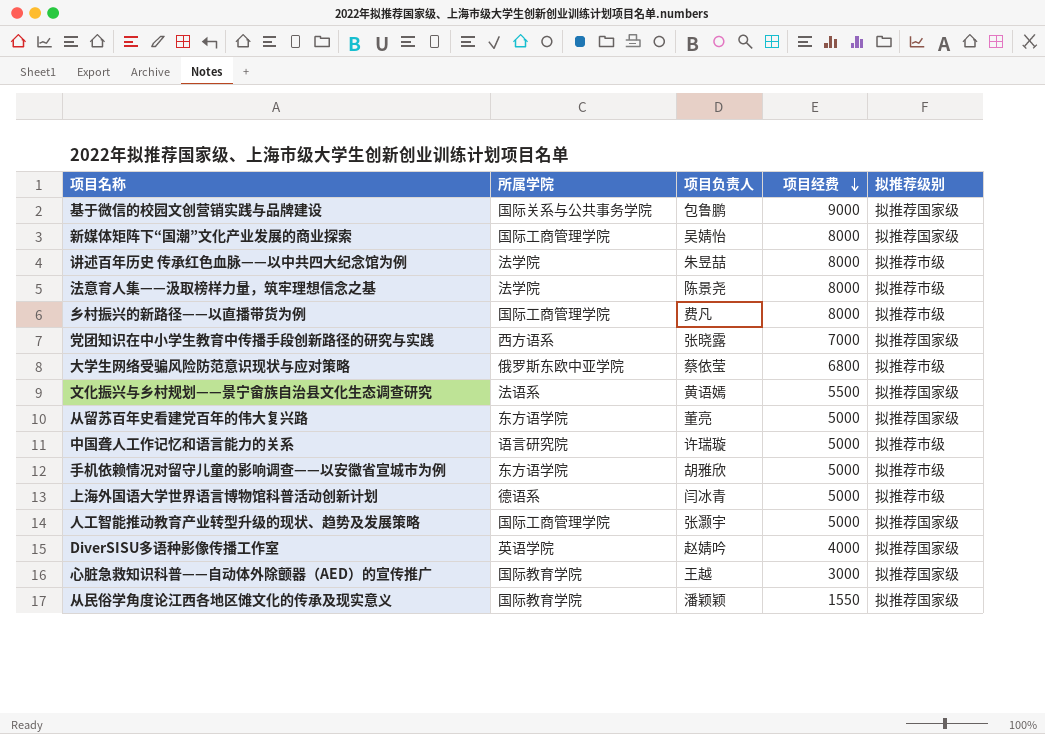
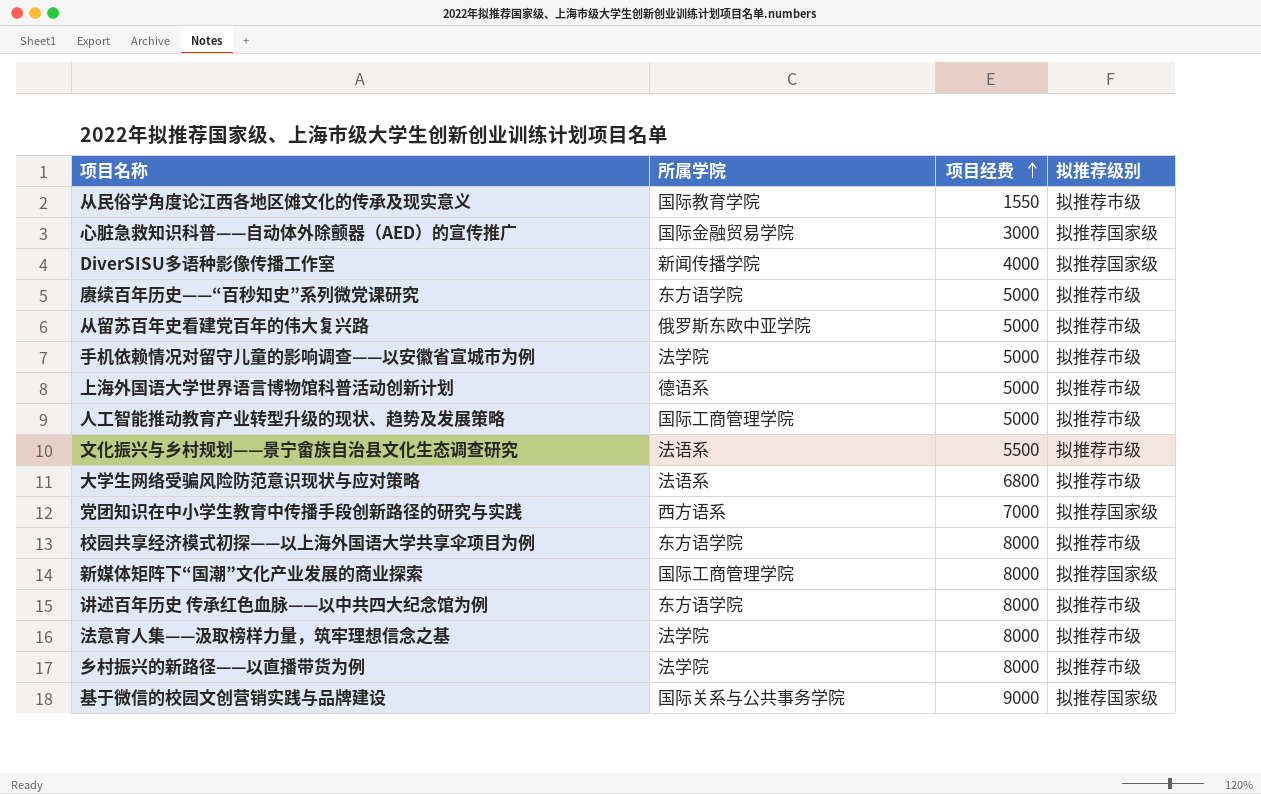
row order: 项目经费 descending -> 项目经费 ascending
column 项目负责人 | position: 3 -> none
row 中国聋人工作记忆和语言能力的关系: 语言研究院 | 许瑞璇 | 5000 | 拟推荐市级 -> none
从民俗学角度论江西各地区傩文化的传承及现实意义 | 拟推荐级别: 拟推荐国家级 -> 拟推荐市级
心脏急救知识科普——自动体外除颤器（AED）的宣传推广 | 所属学院: 国际教育学院 -> 国际金融贸易学院
DiverSISU多语种影像传播工作室 | 所属学院: 英语学院 -> 新闻传播学院
row 赓续百年历史——“百秒知史”系列微党课研究: none -> 东方语学院 | 5000 | 拟推荐市级
从留苏百年史看建党百年的伟大复兴路 | 所属学院: 东方语学院 -> 俄罗斯东欧中亚学院
从留苏百年史看建党百年的伟大复兴路 | 拟推荐级别: 拟推荐国家级 -> 拟推荐市级
手机依赖情况对留守儿童的影响调查——以安徽省宣城市为例 | 所属学院: 东方语学院 -> 法学院
人工智能推动教育产业转型升级的现状、趋势及发展策略 | 拟推荐级别: 拟推荐国家级 -> 拟推荐市级
文化振兴与乡村规划——景宁畲族自治县文化生态调查研究 | 拟推荐级别: 拟推荐国家级 -> 拟推荐市级
大学生网络受骗风险防范意识现状与应对策略 | 所属学院: 俄罗斯东欧中亚学院 -> 法语系
row 校园共享经济模式初探——以上海外国语大学共享伞项目为例: none -> 东方语学院 | 8000 | 拟推荐市级
讲述百年历史 传承红色血脉——以中共四大纪念馆为例 | 所属学院: 法学院 -> 东方语学院
乡村振兴的新路径——以直播带货为例 | 所属学院: 国际工商管理学院 -> 法学院

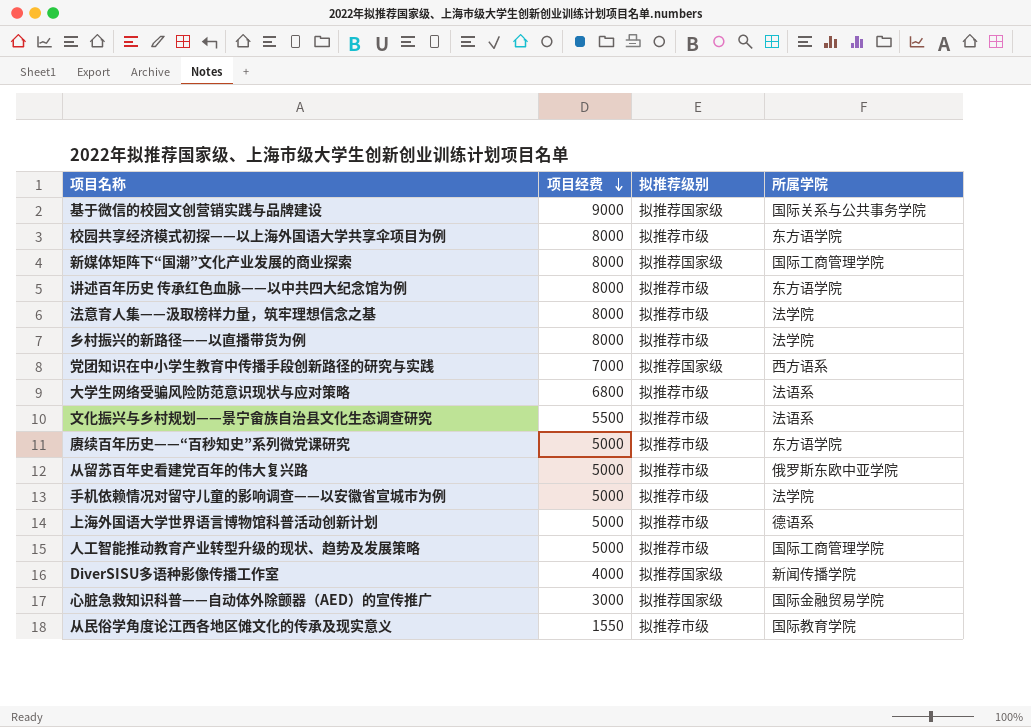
row order: 项目经费 ascending -> 项目经费 descending
column 所属学院 | position: 2 -> 4

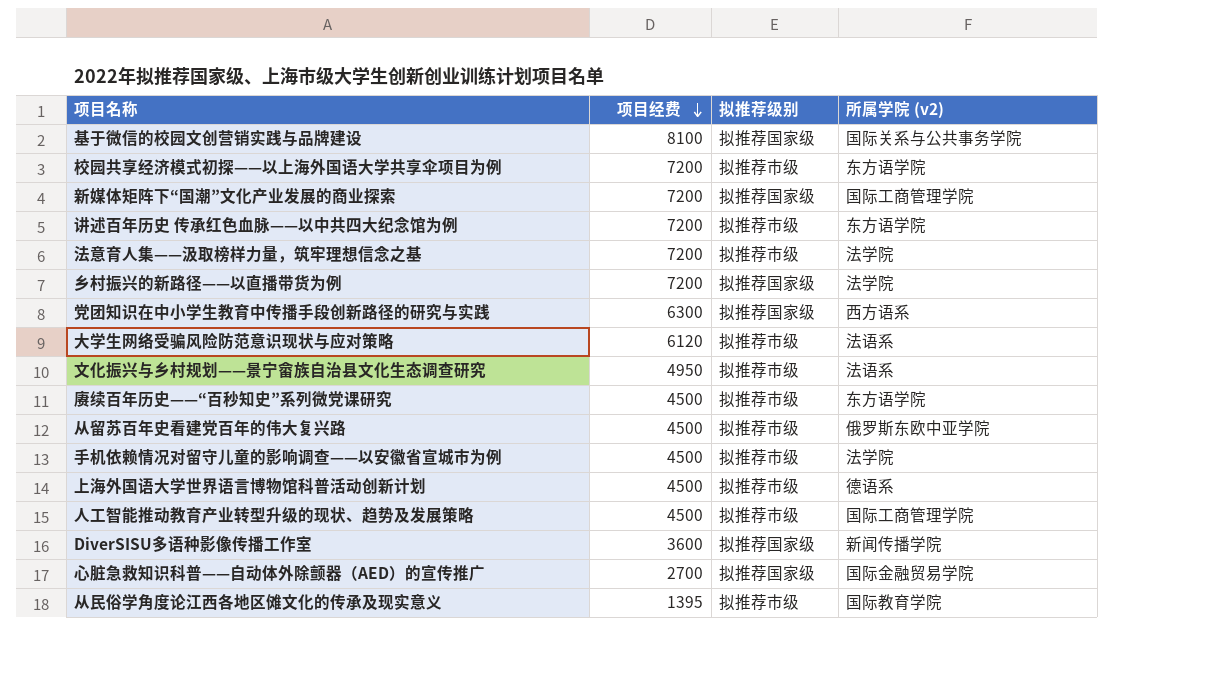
column name: 所属学院 -> 所属学院 (v2)
基于微信的校园文创营销实践与品牌建设 | 项目经费: 9000 -> 8100
校园共享经济模式初探——以上海外国语大学共享伞项目为例 | 项目经费: 8000 -> 7200
新媒体矩阵下“国潮”文化产业发展的商业探索 | 项目经费: 8000 -> 7200
讲述百年历史 传承红色血脉——以中共四大纪念馆为例 | 项目经费: 8000 -> 7200
法意育人集——汲取榜样力量，筑牢理想信念之基 | 项目经费: 8000 -> 7200
乡村振兴的新路径——以直播带货为例 | 项目经费: 8000 -> 7200
乡村振兴的新路径——以直播带货为例 | 拟推荐级别: 拟推荐市级 -> 拟推荐国家级
党团知识在中小学生教育中传播手段创新路径的研究与实践 | 项目经费: 7000 -> 6300
大学生网络受骗风险防范意识现状与应对策略 | 项目经费: 6800 -> 6120
文化振兴与乡村规划——景宁畲族自治县文化生态调查研究 | 项目经费: 5500 -> 4950
赓续百年历史——“百秒知史”系列微党课研究 | 项目经费: 5000 -> 4500
从留苏百年史看建党百年的伟大复兴路 | 项目经费: 5000 -> 4500
手机依赖情况对留守儿童的影响调查——以安徽省宣城市为例 | 项目经费: 5000 -> 4500
上海外国语大学世界语言博物馆科普活动创新计划 | 项目经费: 5000 -> 4500
人工智能推动教育产业转型升级的现状、趋势及发展策略 | 项目经费: 5000 -> 4500
DiverSISU多语种影像传播工作室 | 项目经费: 4000 -> 3600
心脏急救知识科普——自动体外除颤器（AED）的宣传推广 | 项目经费: 3000 -> 2700
从民俗学角度论江西各地区傩文化的传承及现实意义 | 项目经费: 1550 -> 1395

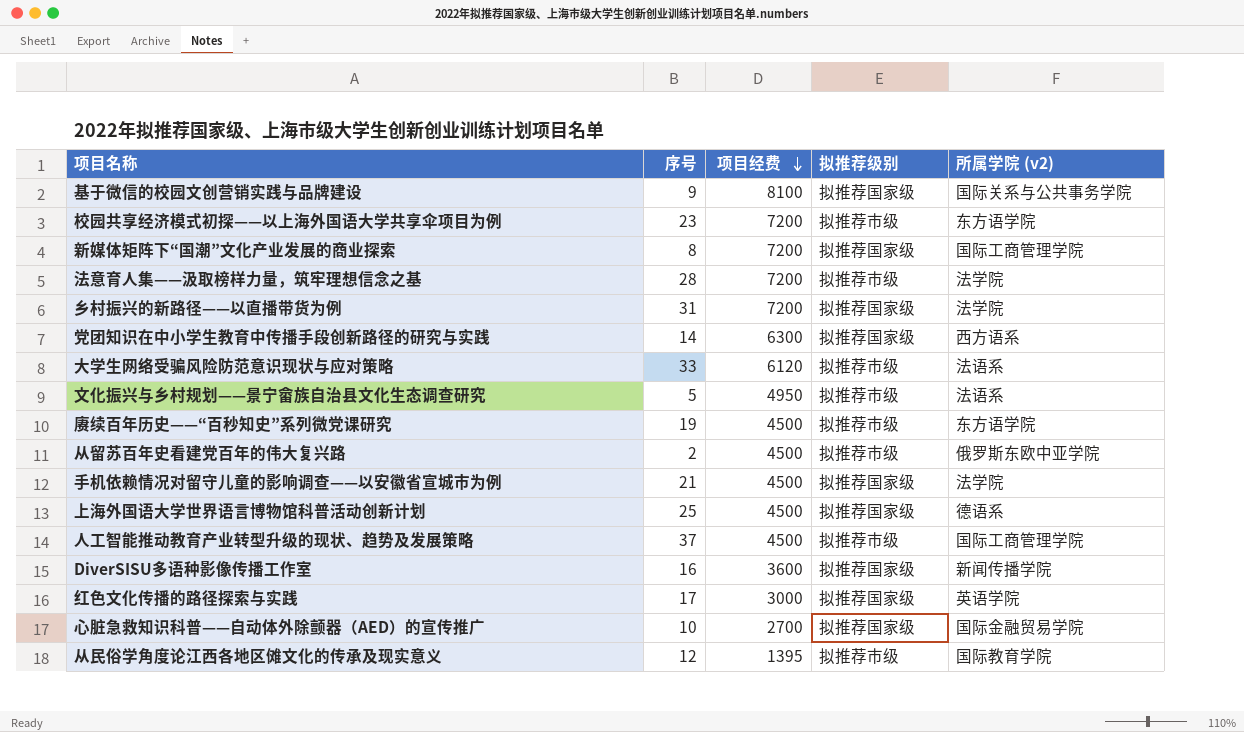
column 序号 | position: none -> 2
row 讲述百年历史 传承红色血脉——以中共四大纪念馆为例: 7200 | 拟推荐市级 | 东方语学院 -> none
手机依赖情况对留守儿童的影响调查——以安徽省宣城市为例 | 拟推荐级别: 拟推荐市级 -> 拟推荐国家级
上海外国语大学世界语言博物馆科普活动创新计划 | 拟推荐级别: 拟推荐市级 -> 拟推荐国家级
row 红色文化传播的路径探索与实践: none -> 17 | 3000 | 拟推荐国家级 | 英语学院

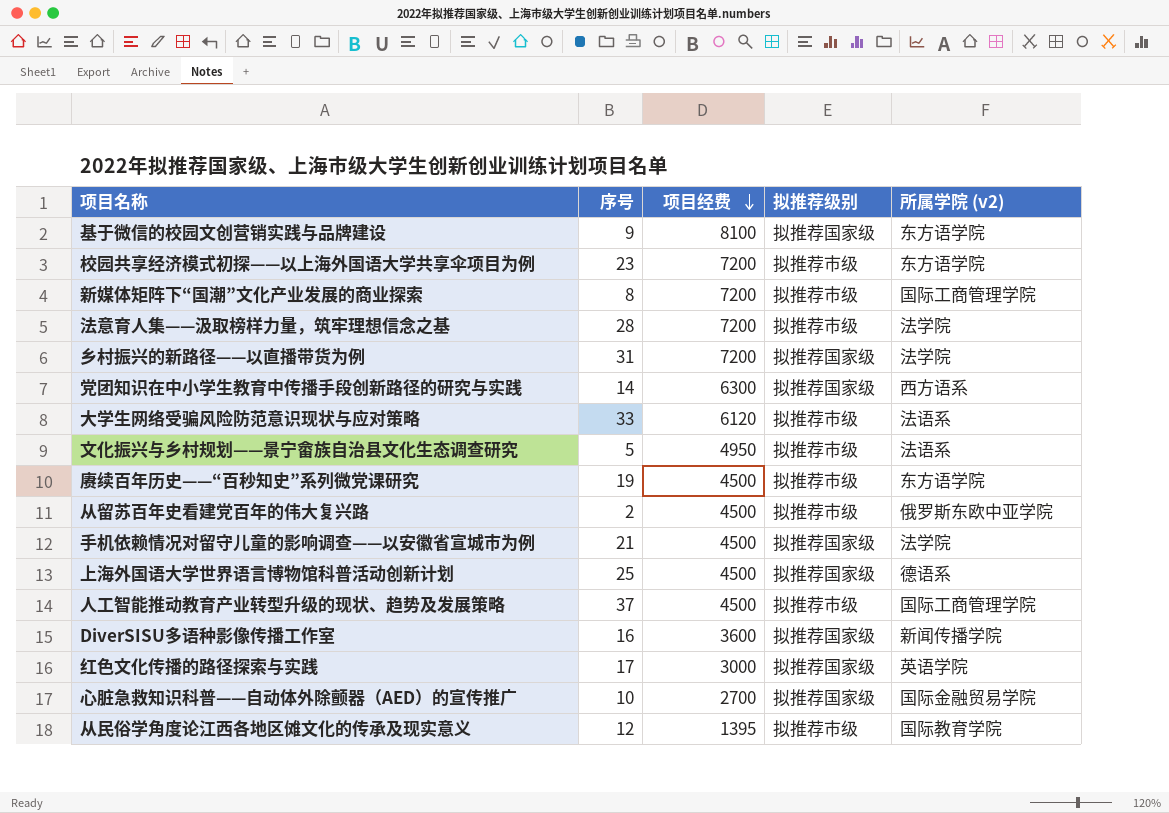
基于微信的校园文创营销实践与品牌建设 | 所属学院 (v2): 国际关系与公共事务学院 -> 东方语学院
新媒体矩阵下“国潮”文化产业发展的商业探索 | 拟推荐级别: 拟推荐国家级 -> 拟推荐市级

